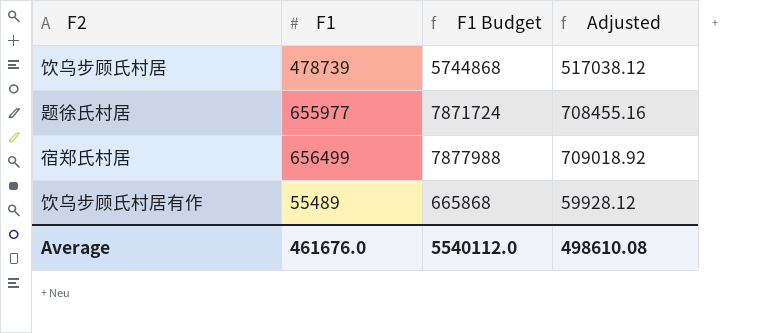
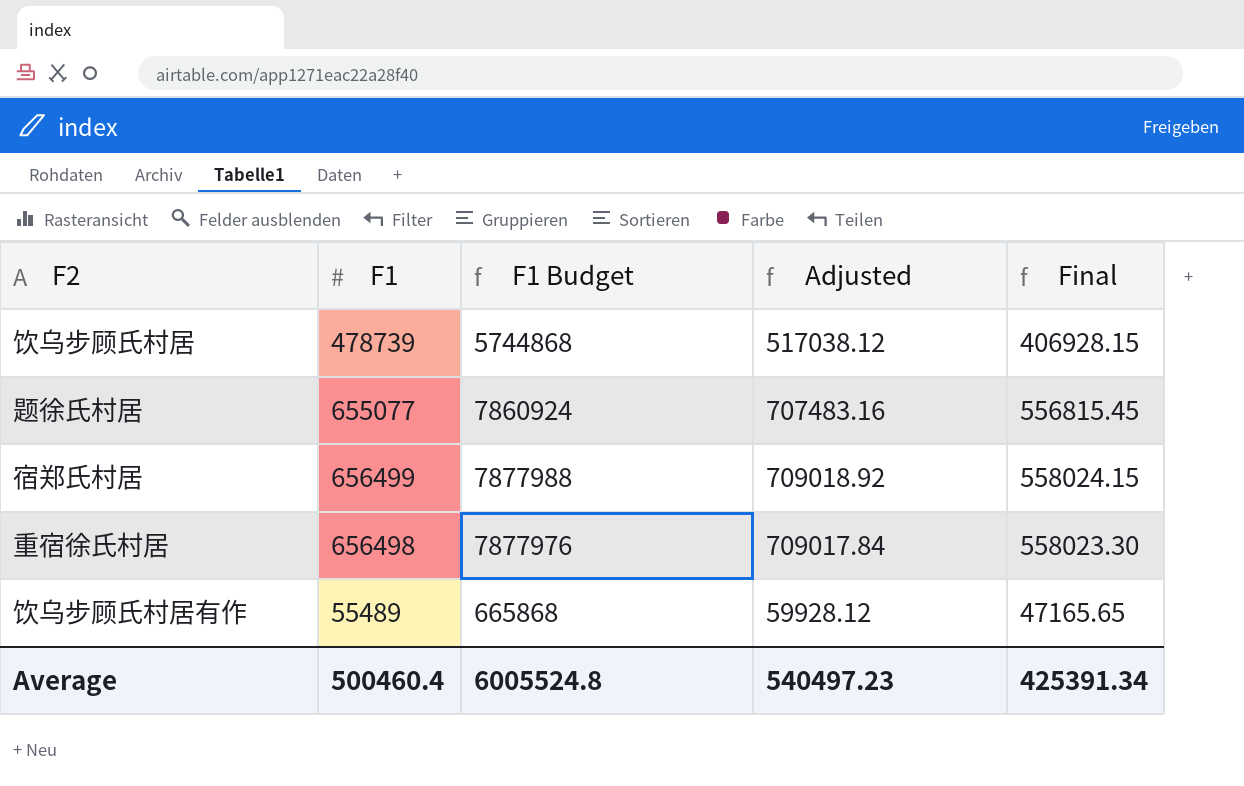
column Final | formula: none -> [F1] * 0.85
题徐氏村居 | F1: 655977 -> 655077
题徐氏村居 | F1 Budget: 7871724 -> 7860924
题徐氏村居 | Adjusted: 708455.16 -> 707483.16
row 重宿徐氏村居: none -> 656498 | 7877976 | 709017.84 | 558023.30
Average | F1: 461676.0 -> 500460.4
Average | F1 Budget: 5540112.0 -> 6005524.8
Average | Adjusted: 498610.08 -> 540497.23

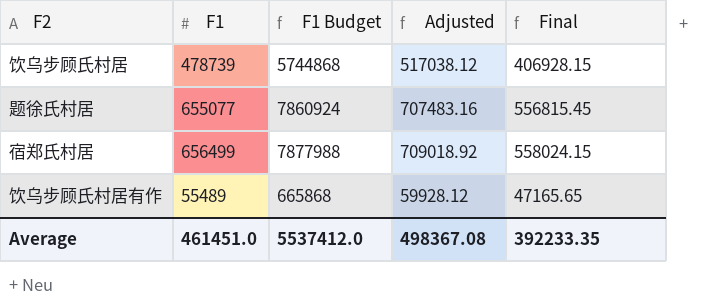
row 重宿徐氏村居: 656498 | 7877976 | 709017.84 | 558023.30 -> none
Average | F1: 500460.4 -> 461451.0
Average | F1 Budget: 6005524.8 -> 5537412.0
Average | Adjusted: 540497.23 -> 498367.08
Average | Final: 425391.34 -> 392233.35

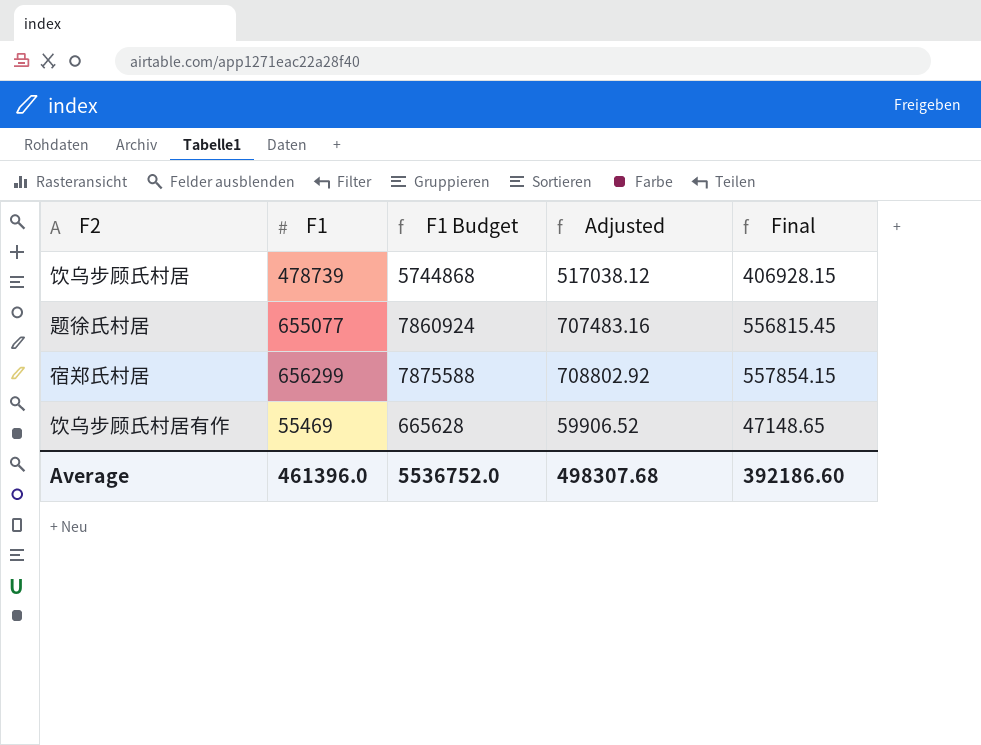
宿郑氏村居 | F1: 656499 -> 656299
宿郑氏村居 | F1 Budget: 7877988 -> 7875588
宿郑氏村居 | Adjusted: 709018.92 -> 708802.92
宿郑氏村居 | Final: 558024.15 -> 557854.15
饮乌步顾氏村居有作 | F1: 55489 -> 55469
饮乌步顾氏村居有作 | F1 Budget: 665868 -> 665628
饮乌步顾氏村居有作 | Adjusted: 59928.12 -> 59906.52
饮乌步顾氏村居有作 | Final: 47165.65 -> 47148.65
Average | F1: 461451.0 -> 461396.0
Average | F1 Budget: 5537412.0 -> 5536752.0
Average | Adjusted: 498367.08 -> 498307.68
Average | Final: 392233.35 -> 392186.60

